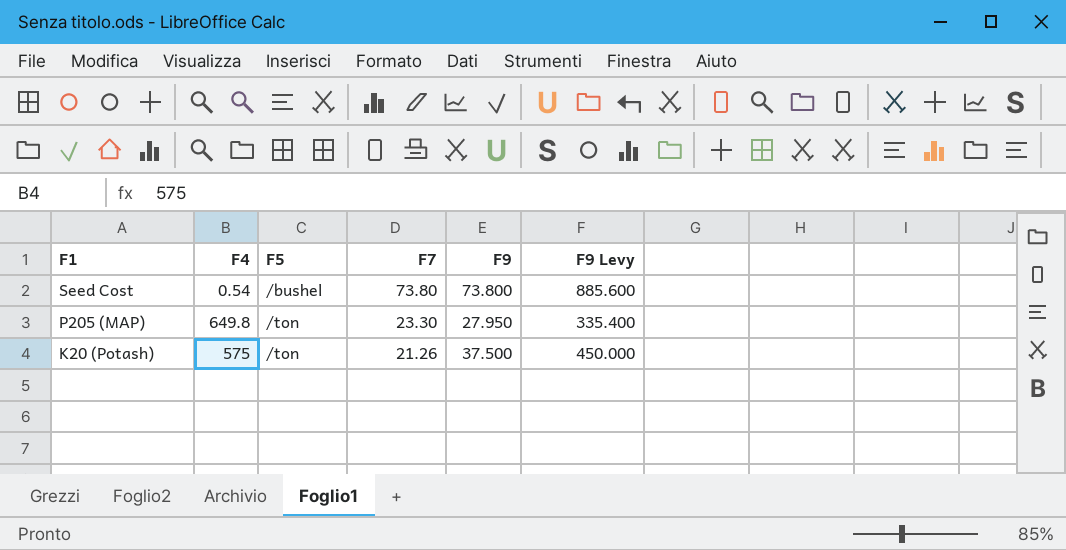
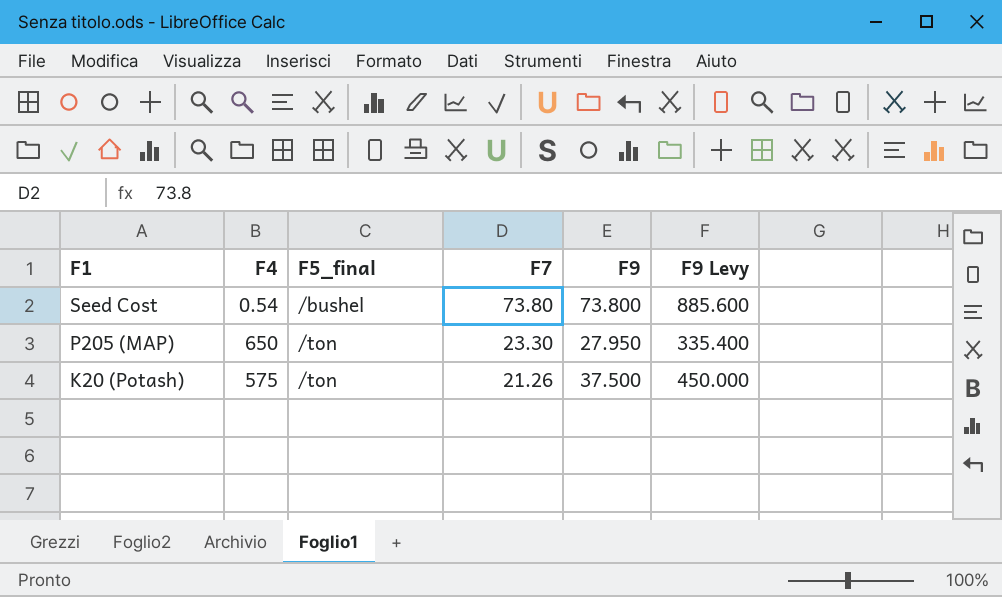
column name: F5 -> F5_final
P205 (MAP) | F4: 649.8 -> 650

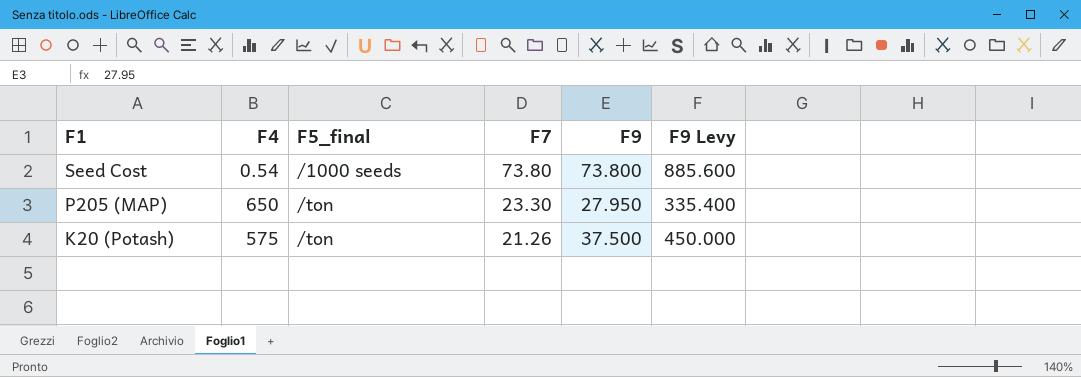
Seed Cost | F5_final: /bushel -> /1000 seeds

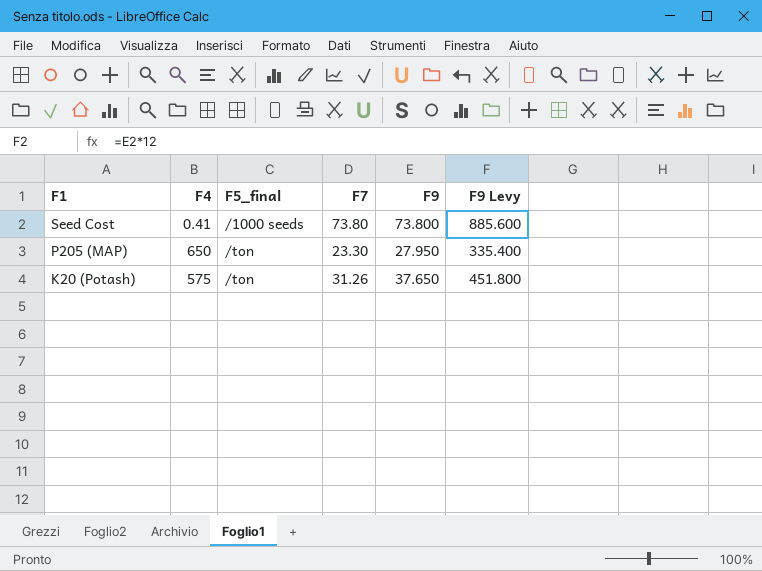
Seed Cost | F4: 0.54 -> 0.41
K20 (Potash) | F7: 21.26 -> 31.26
K20 (Potash) | F9: 37.500 -> 37.650
K20 (Potash) | F9 Levy: 450.000 -> 451.800

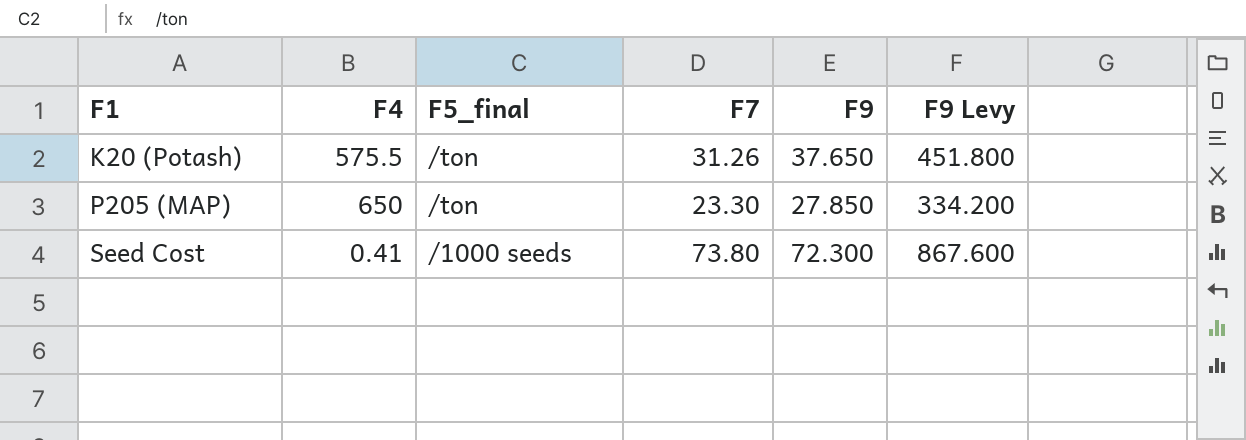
row order: F1 descending -> F1 ascending
K20 (Potash) | F4: 575 -> 575.5
P205 (MAP) | F9: 27.950 -> 27.850
P205 (MAP) | F9 Levy: 335.400 -> 334.200
Seed Cost | F9: 73.800 -> 72.300
Seed Cost | F9 Levy: 885.600 -> 867.600

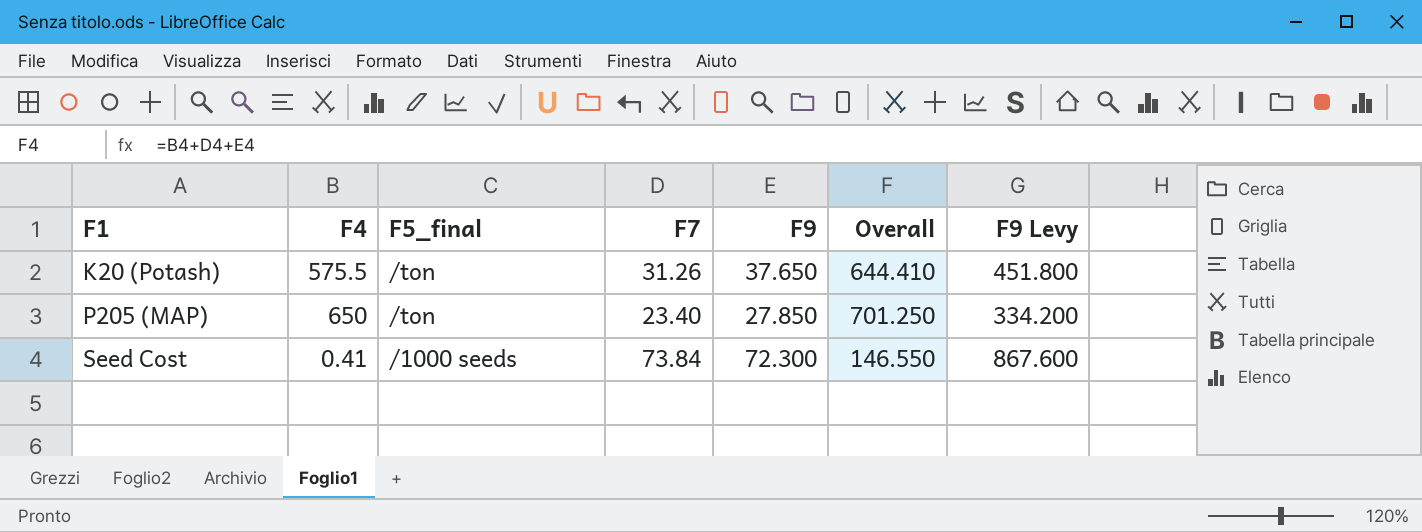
column Overall | formula: none -> [F4] + [F7] + [F9]
P205 (MAP) | F7: 23.30 -> 23.40
Seed Cost | F7: 73.80 -> 73.84

